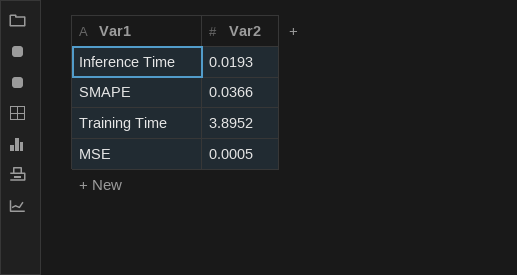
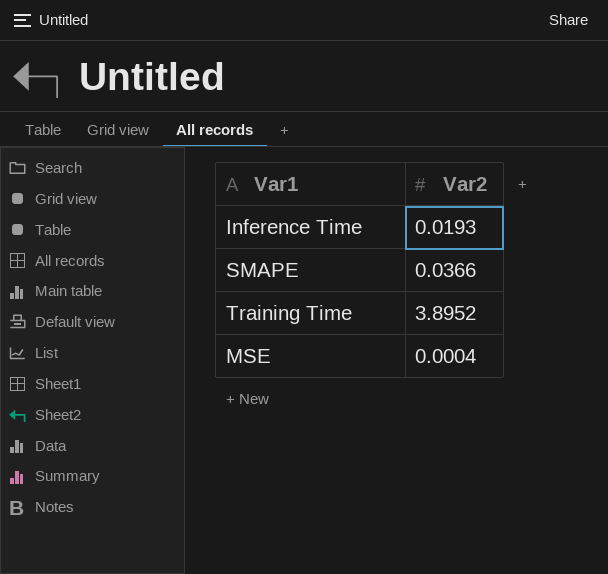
MSE | Var2: 0.0005 -> 0.0004

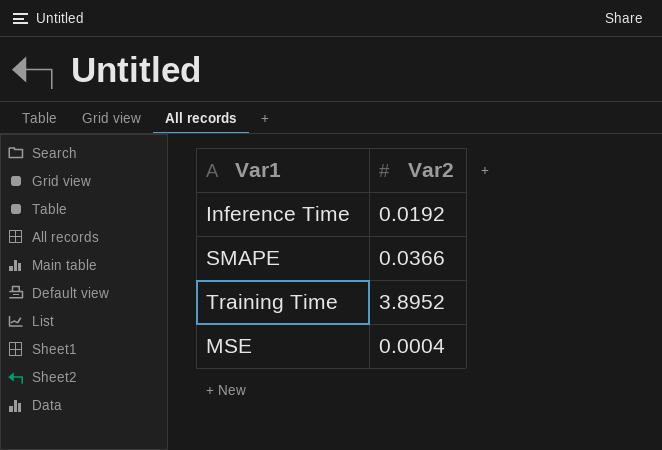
Inference Time | Var2: 0.0193 -> 0.0192

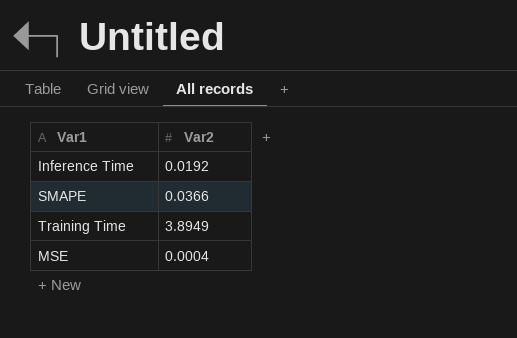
Training Time | Var2: 3.8952 -> 3.8949

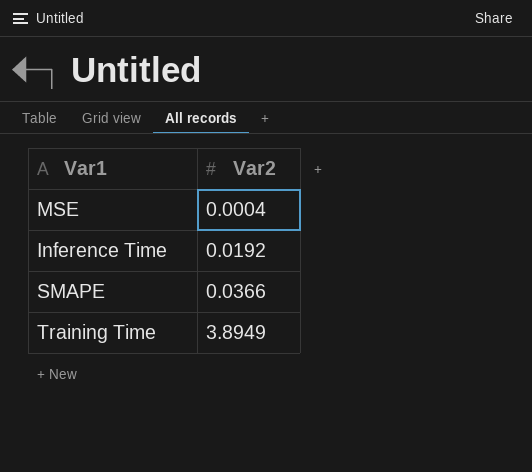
row order: none -> Var2 ascending

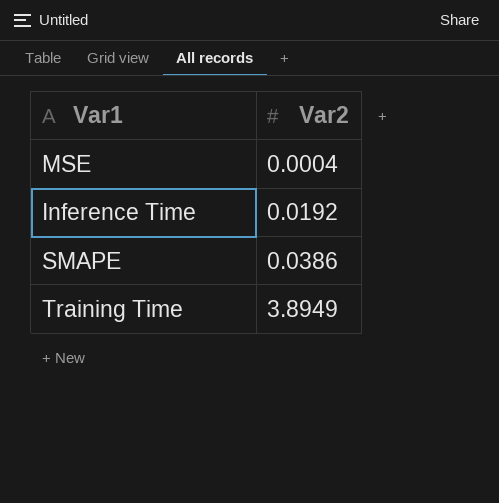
SMAPE | Var2: 0.0366 -> 0.0386

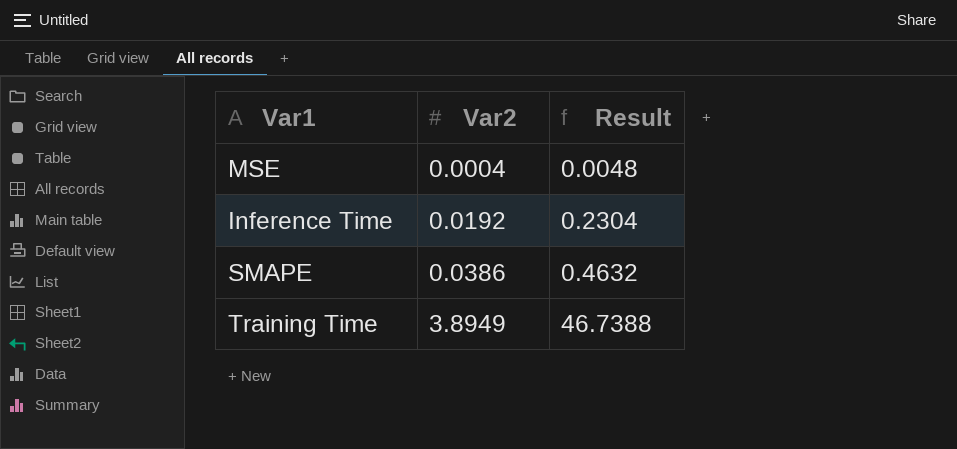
column Result | formula: none -> [Var2] * 12

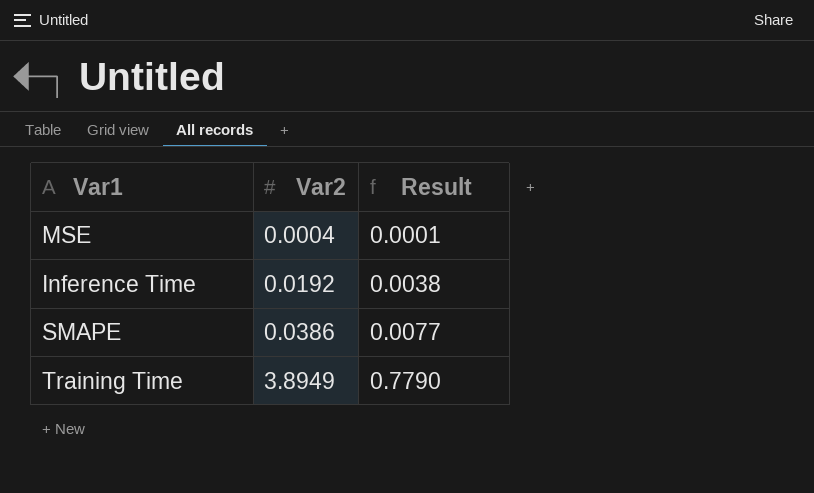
column Result | formula: [Var2] * 12 -> [Var2] * 0.2

